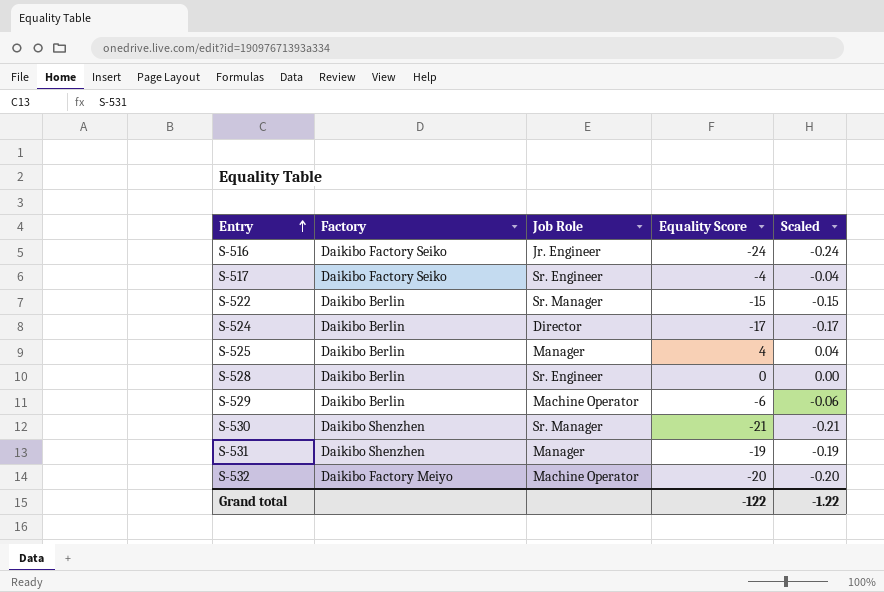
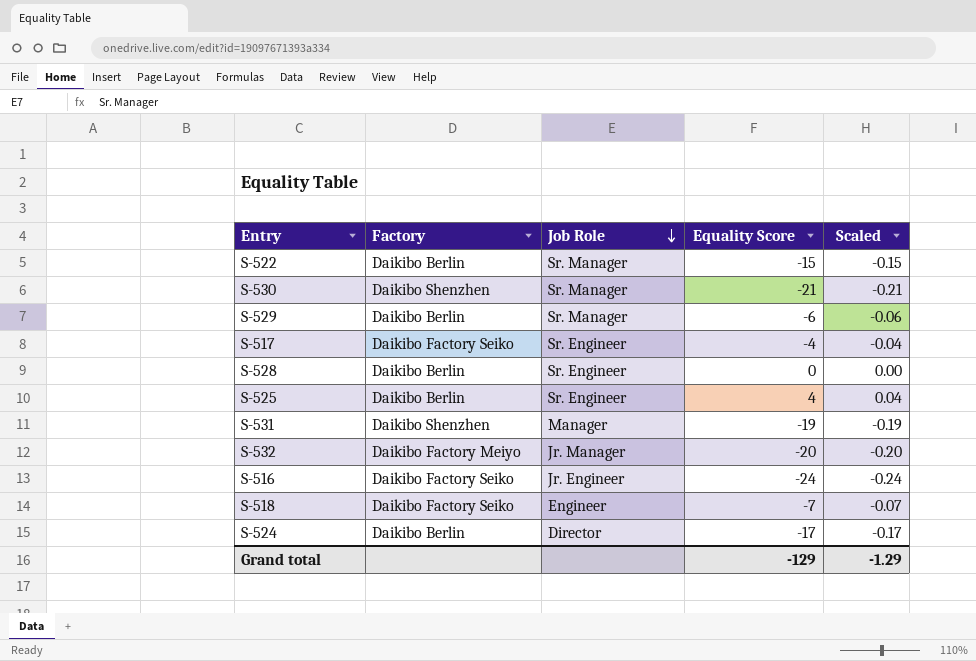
row order: Entry ascending -> Job Role descending
S-529 | Job Role: Machine Operator -> Sr. Manager
S-525 | Job Role: Manager -> Sr. Engineer
S-532 | Job Role: Machine Operator -> Jr. Manager
row S-518: none -> Daikibo Factory Seiko | Engineer | -7 | -0.07
Grand total | Equality Score: -122 -> -129
Grand total | Scaled: -1.22 -> -1.29

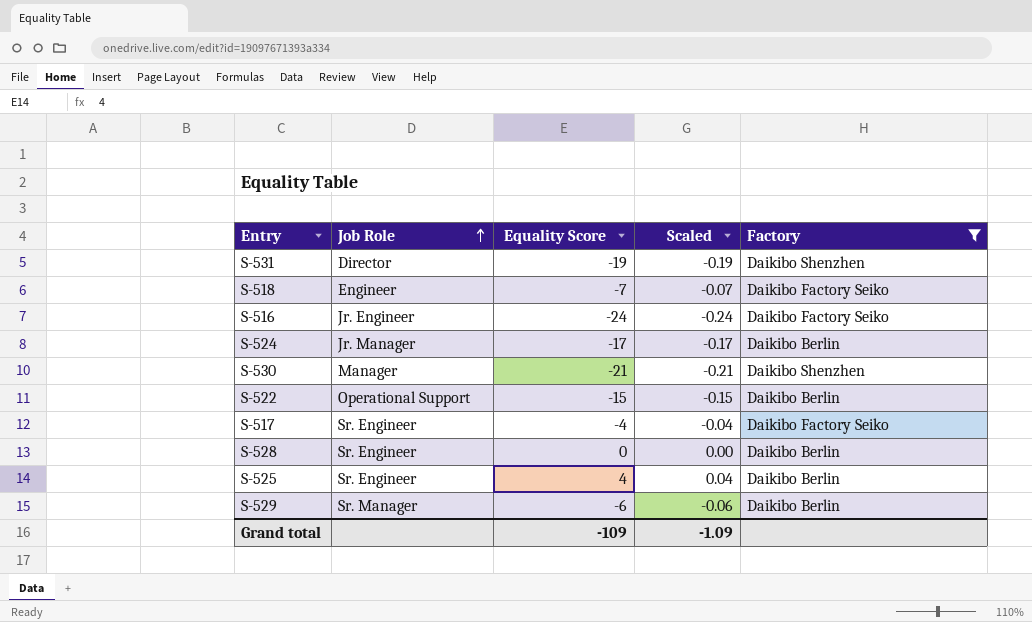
filter: none -> Factory != Daikibo Factory Meiyo
row order: Job Role descending -> Job Role ascending
column Factory | position: 2 -> 5
S-531 | Job Role: Manager -> Director
S-524 | Job Role: Director -> Jr. Manager
S-530 | Job Role: Sr. Manager -> Manager
S-522 | Job Role: Sr. Manager -> Operational Support
Grand total | Equality Score: -129 -> -109
Grand total | Scaled: -1.29 -> -1.09

